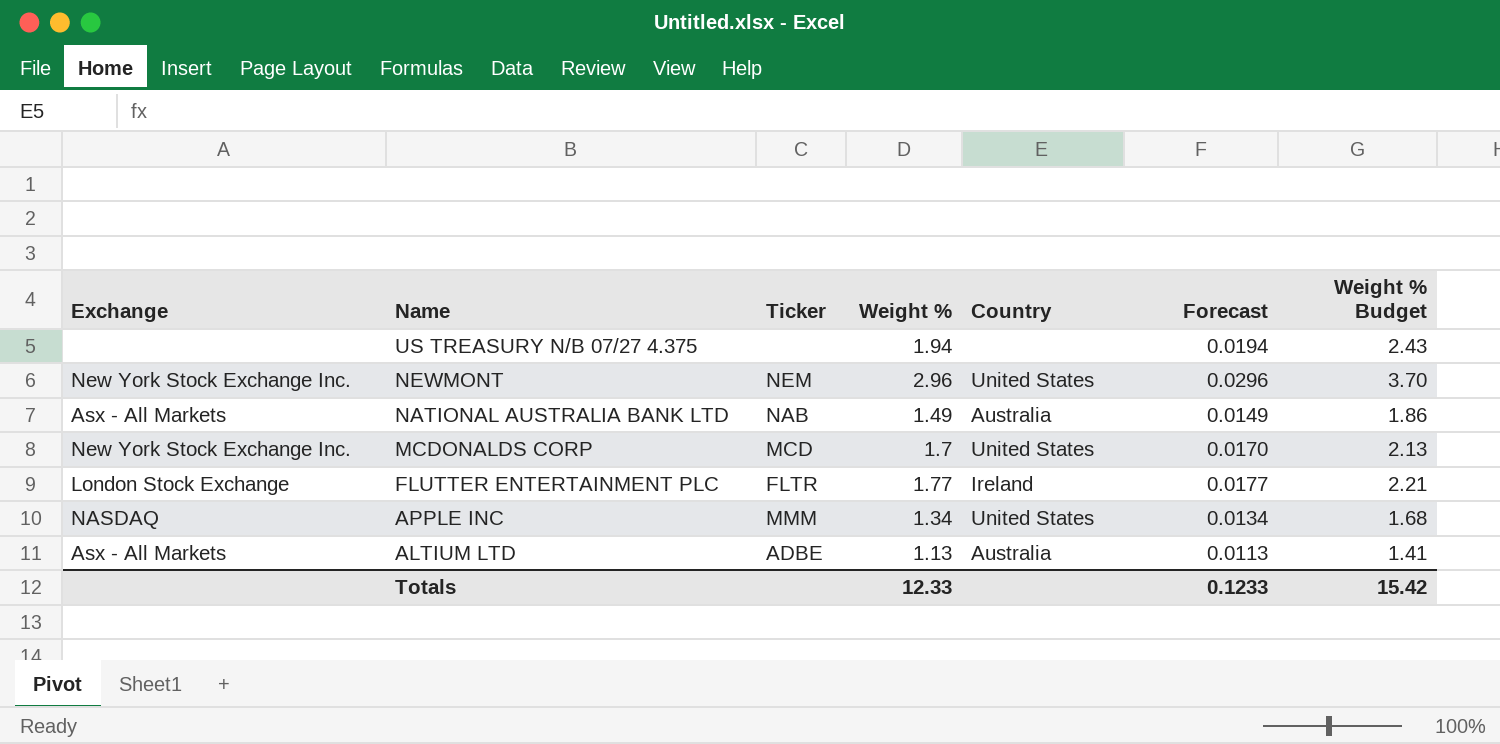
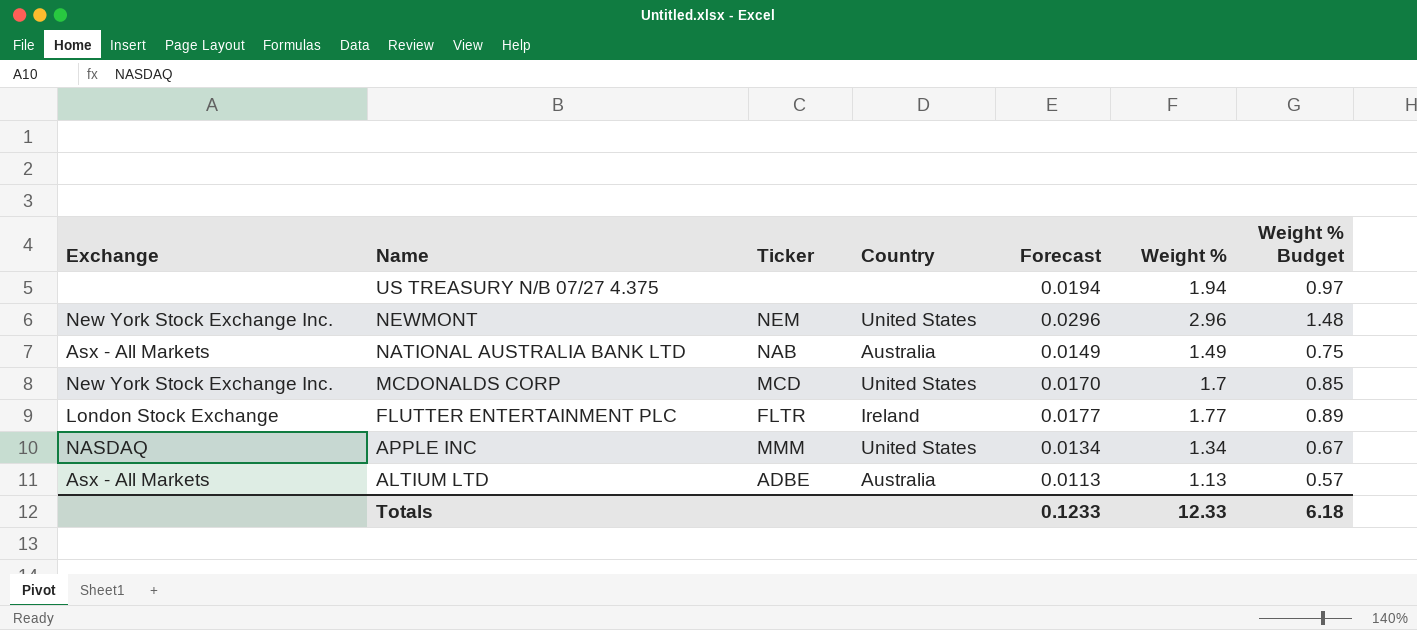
column Weight % | position: 4 -> 6
column Weight % Budget | formula: [Weight %] * 1.25 -> [Weight %] * 0.5
Totals | Weight % Budget: 15.42 -> 6.18

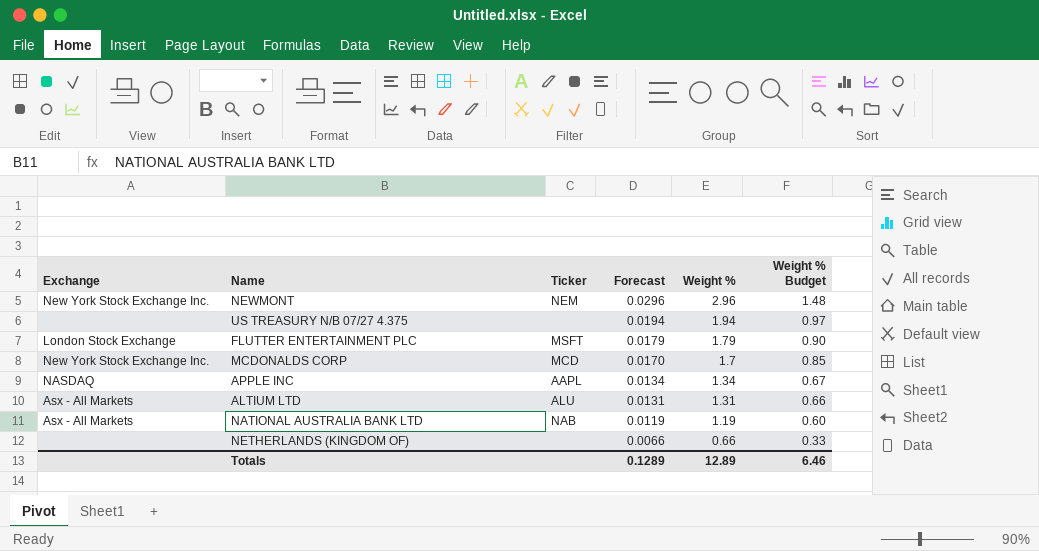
row order: Name descending -> Forecast descending
column Country | position: 4 -> none
FLUTTER ENTERTAINMENT PLC | Ticker: FLTR -> MSFT
FLUTTER ENTERTAINMENT PLC | Forecast: 0.0177 -> 0.0179
FLUTTER ENTERTAINMENT PLC | Weight %: 1.77 -> 1.79
FLUTTER ENTERTAINMENT PLC | Weight % Budget: 0.89 -> 0.90
APPLE INC | Ticker: MMM -> AAPL
ALTIUM LTD | Ticker: ADBE -> ALU
ALTIUM LTD | Forecast: 0.0113 -> 0.0131
ALTIUM LTD | Weight %: 1.13 -> 1.31
ALTIUM LTD | Weight % Budget: 0.57 -> 0.66
NATIONAL AUSTRALIA BANK LTD | Forecast: 0.0149 -> 0.0119
NATIONAL AUSTRALIA BANK LTD | Weight %: 1.49 -> 1.19
NATIONAL AUSTRALIA BANK LTD | Weight % Budget: 0.75 -> 0.60
row NETHERLANDS (KINGDOM OF): none -> none | none | 0.0066 | 0.66 | 0.33
Totals | Forecast: 0.1233 -> 0.1289
Totals | Weight %: 12.33 -> 12.89
Totals | Weight % Budget: 6.18 -> 6.46

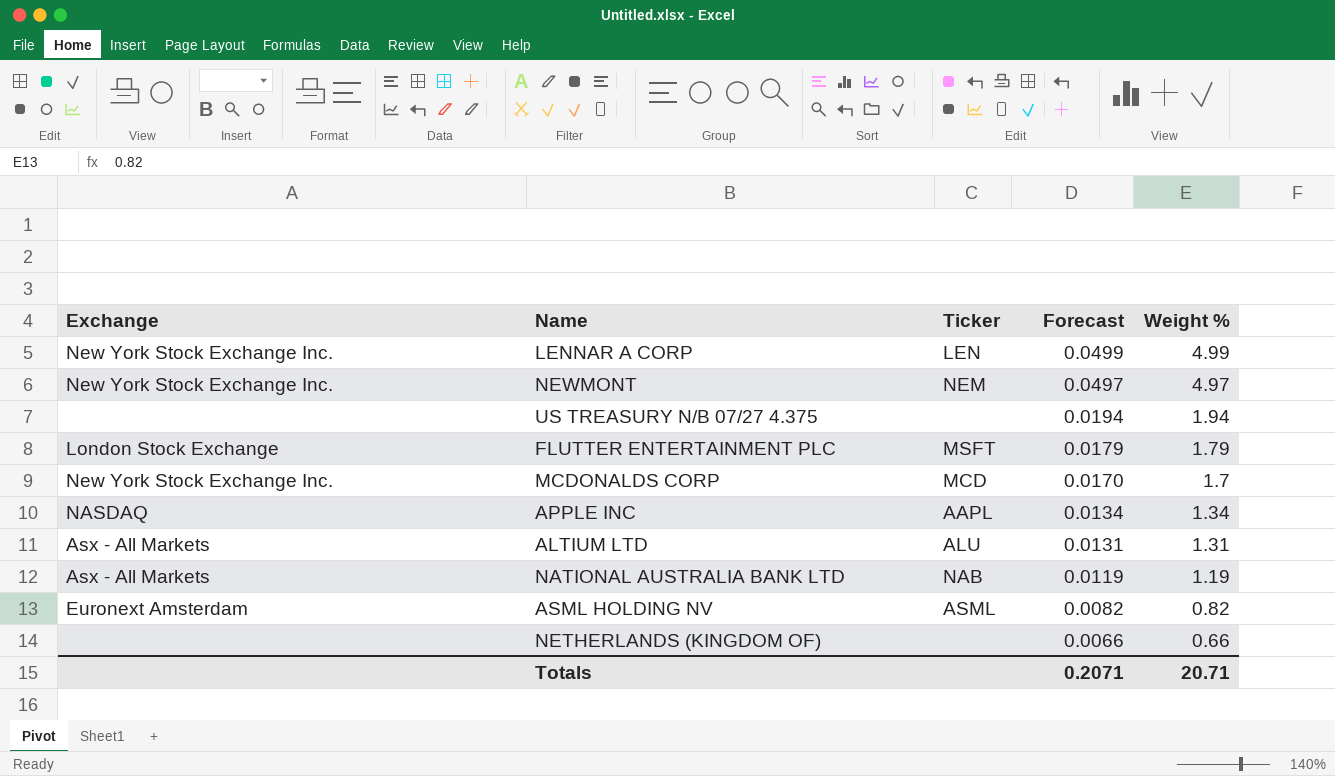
column Weight % Budget | formula: [Weight %] * 0.5 -> none
row LENNAR A CORP: none -> New York Stock Exchange Inc. | LEN | 0.0499 | 4.99
NEWMONT | Forecast: 0.0296 -> 0.0497
NEWMONT | Weight %: 2.96 -> 4.97
row ASML HOLDING NV: none -> Euronext Amsterdam | ASML | 0.0082 | 0.82
Totals | Forecast: 0.1289 -> 0.2071
Totals | Weight %: 12.89 -> 20.71

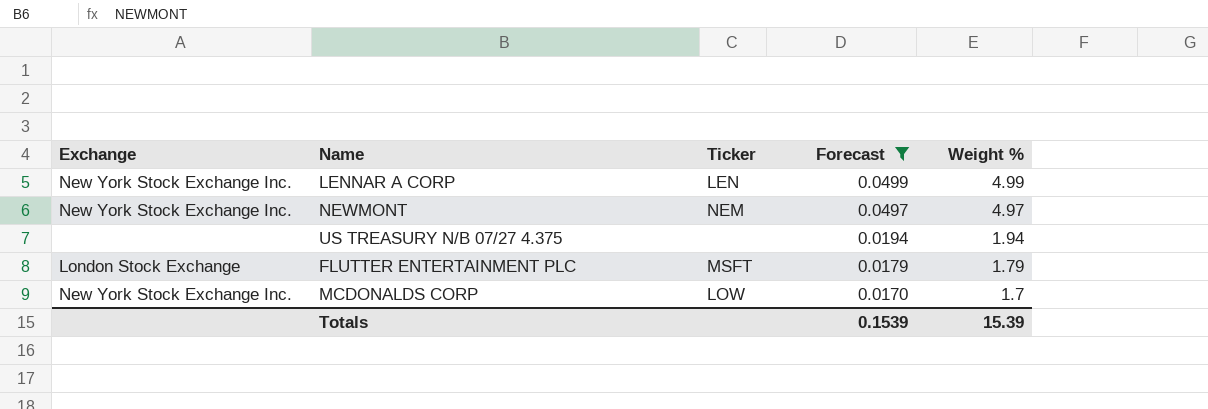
filter: none -> Forecast >= 0.0170
MCDONALDS CORP | Ticker: MCD -> LOW
Totals | Forecast: 0.2071 -> 0.1539
Totals | Weight %: 20.71 -> 15.39

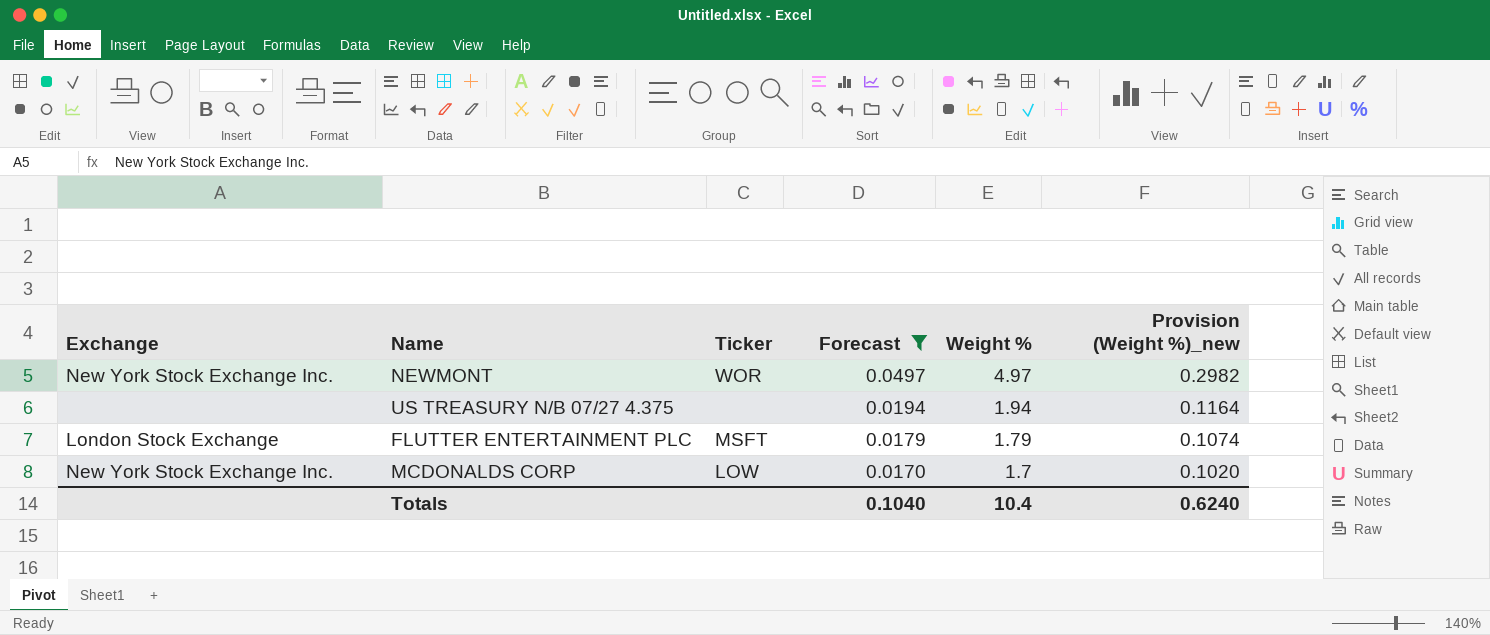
column Provision (Weight %)_new | formula: none -> [Weight %] * 0.06
row LENNAR A CORP: New York Stock Exchange Inc. | LEN | 0.0499 | 4.99 -> none
NEWMONT | Ticker: NEM -> WOR
Totals | Forecast: 0.1539 -> 0.1040
Totals | Weight %: 15.39 -> 10.4

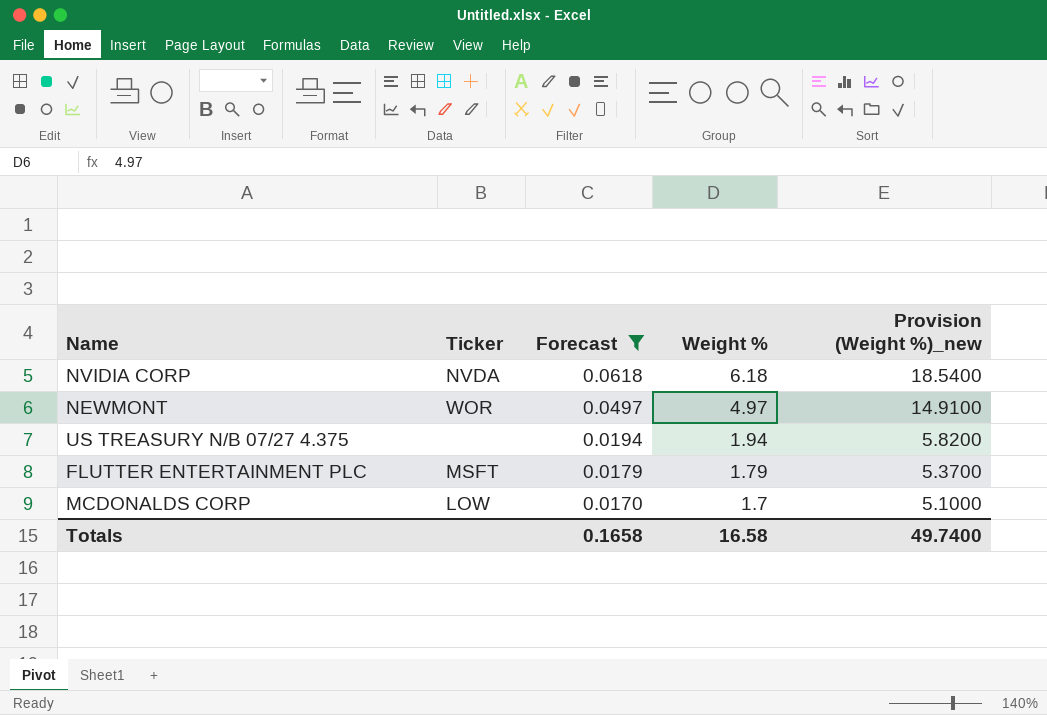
column Exchange | position: 1 -> none
column Provision (Weight %)_new | formula: [Weight %] * 0.06 -> [Weight %] * 3
row NVIDIA CORP: none -> NVDA | 0.0618 | 6.18 | 18.5400
Totals | Forecast: 0.1040 -> 0.1658
Totals | Weight %: 10.4 -> 16.58
Totals | Provision (Weight %)_new: 0.6240 -> 49.7400

